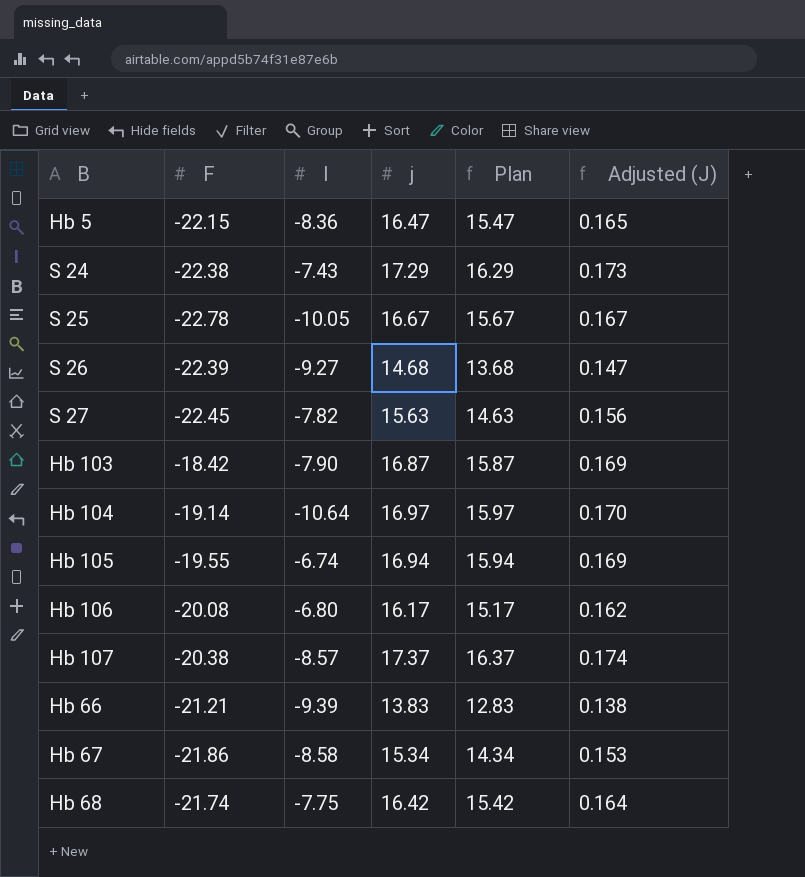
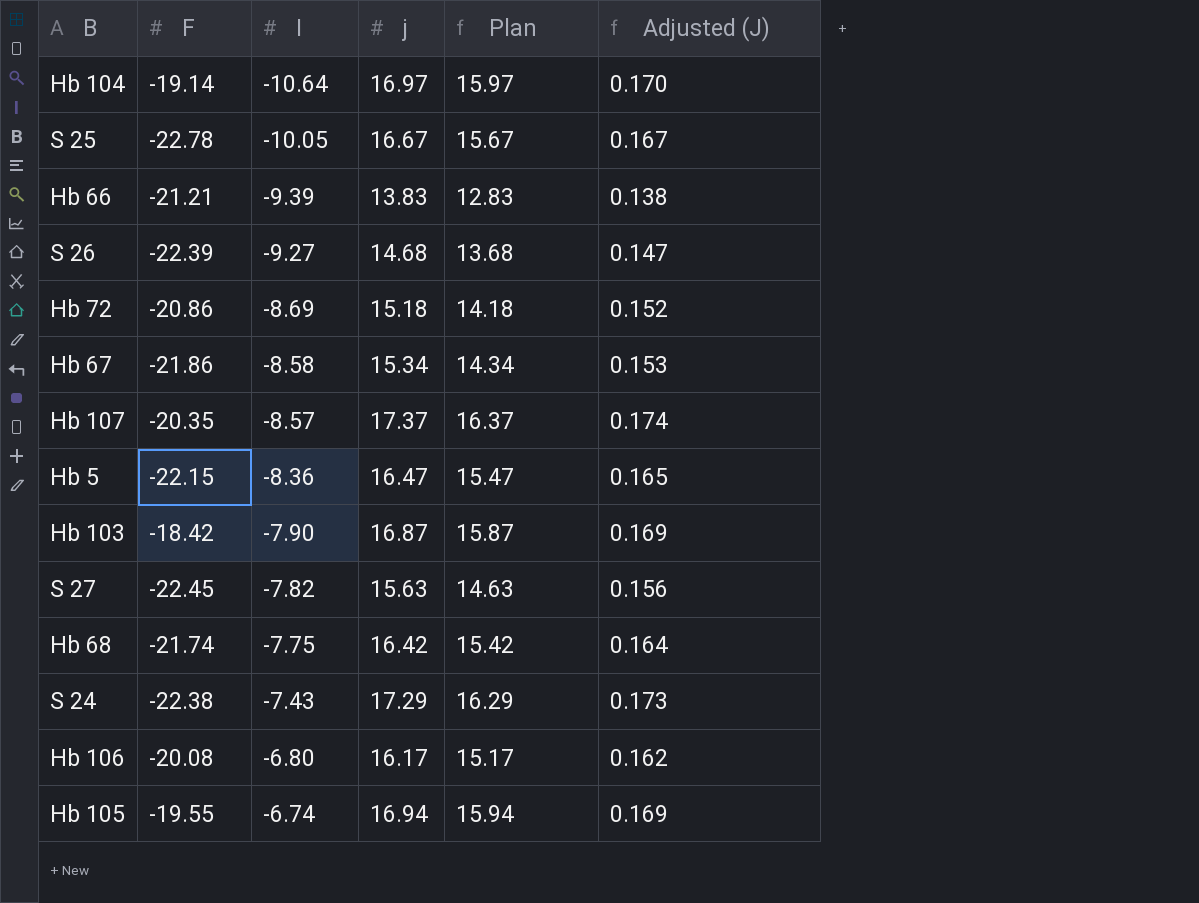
row order: none -> I ascending
row Hb 72: none -> -20.86 | -8.69 | 15.18 | 14.18 | 0.152
Hb 107 | F: -20.38 -> -20.35

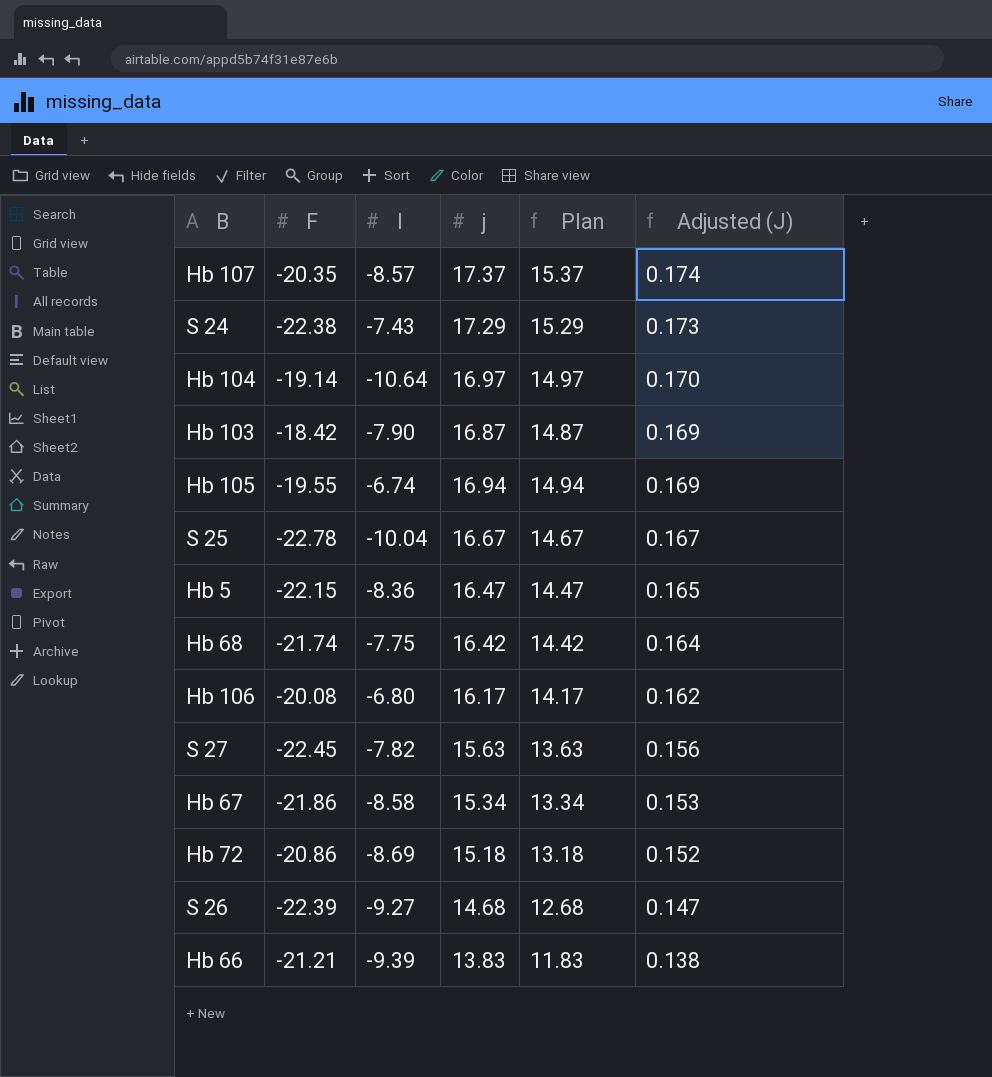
row order: I ascending -> Adjusted (J) descending
column Plan | formula: [j] - 1 -> [j] - 2
S 25 | I: -10.05 -> -10.04

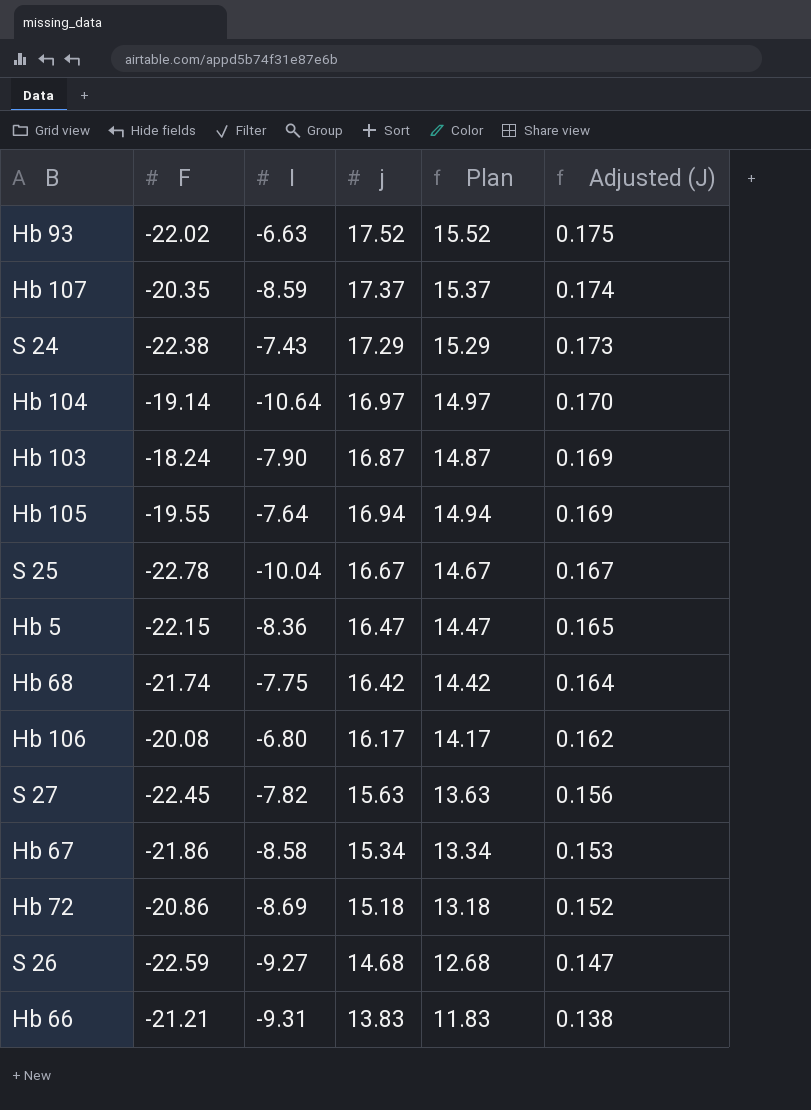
row Hb 93: none -> -22.02 | -6.63 | 17.52 | 15.52 | 0.175
Hb 107 | I: -8.57 -> -8.59
Hb 103 | F: -18.42 -> -18.24
Hb 105 | I: -6.74 -> -7.64
S 26 | F: -22.39 -> -22.59
Hb 66 | I: -9.39 -> -9.31

